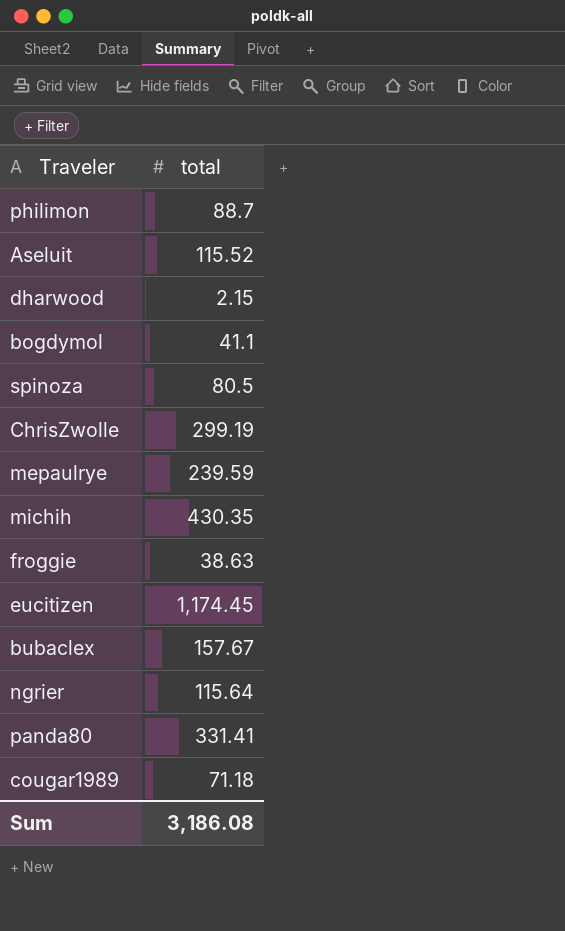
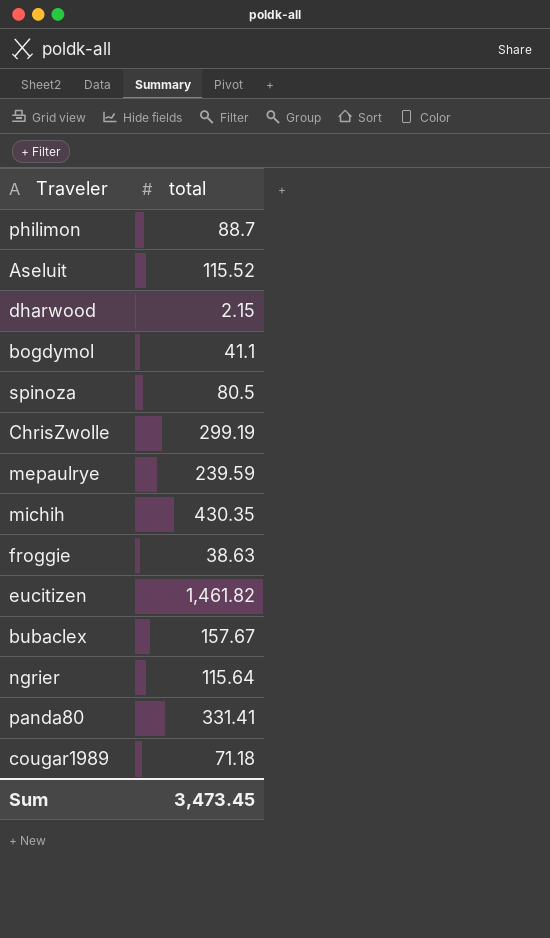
eucitizen | total: 1,174.45 -> 1,461.82
Sum | total: 3,186.08 -> 3,473.45

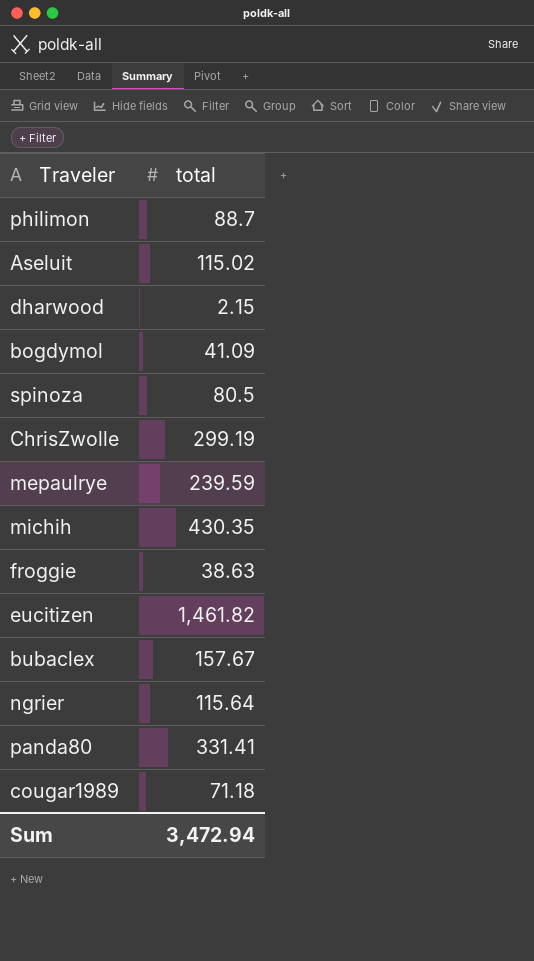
Aseluit | total: 115.52 -> 115.02
bogdymol | total: 41.1 -> 41.09
Sum | total: 3,473.45 -> 3,472.94

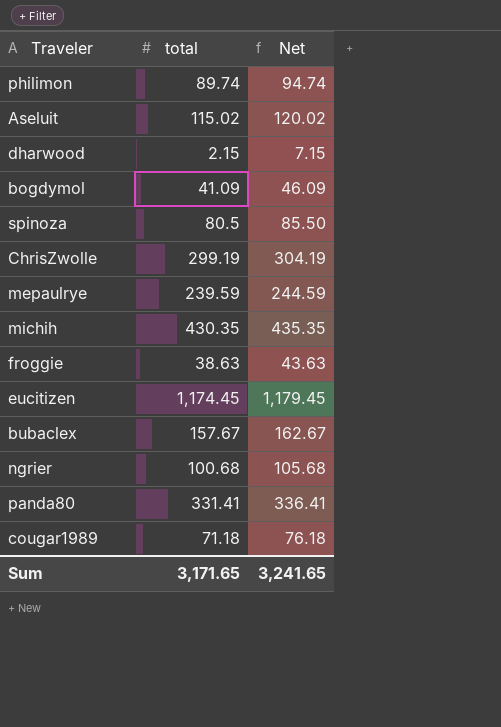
column Net | formula: none -> [total] + 5
philimon | total: 88.7 -> 89.74
eucitizen | total: 1,461.82 -> 1,174.45
ngrier | total: 115.64 -> 100.68
Sum | total: 3,472.94 -> 3,171.65

